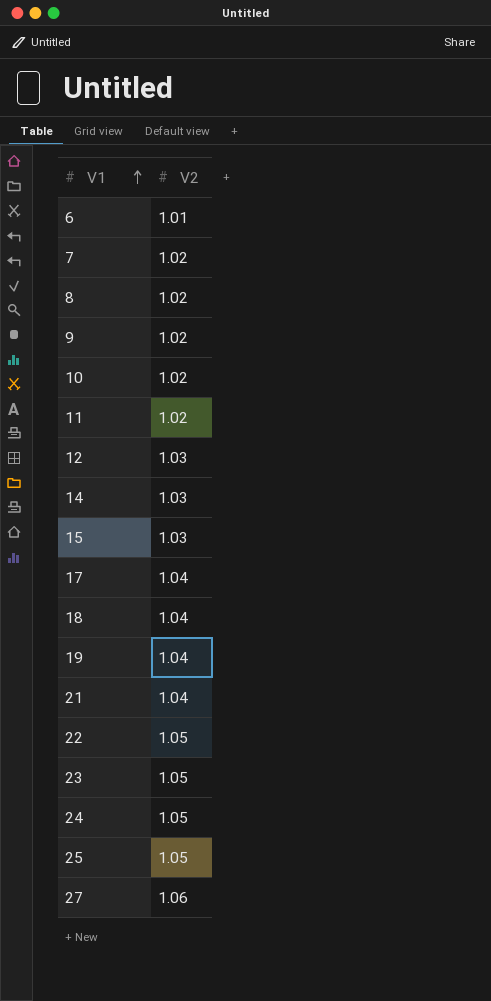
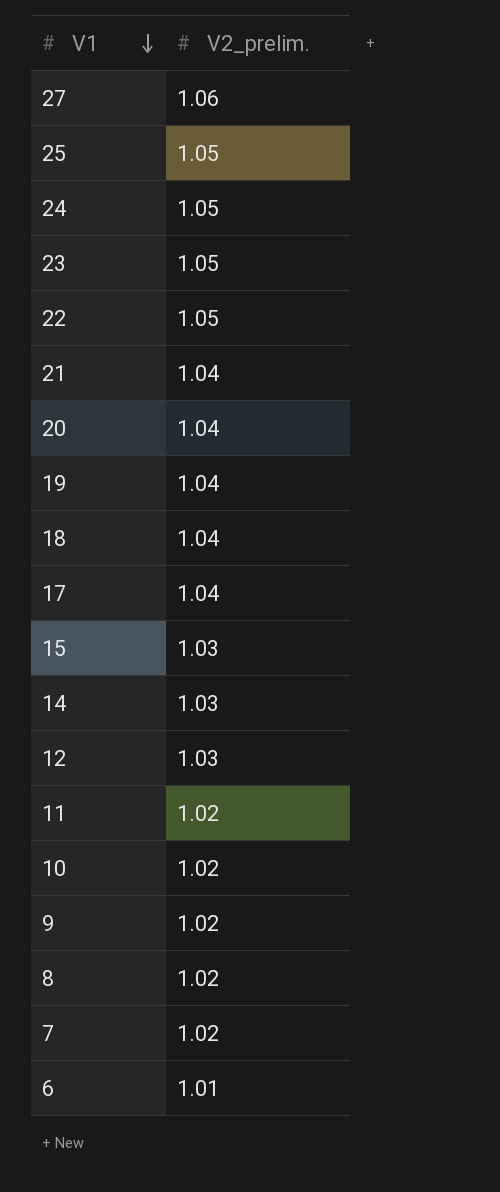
row order: V1 ascending -> V1 descending
column name: V2 -> V2_prelim.
row 20: none -> 1.04

